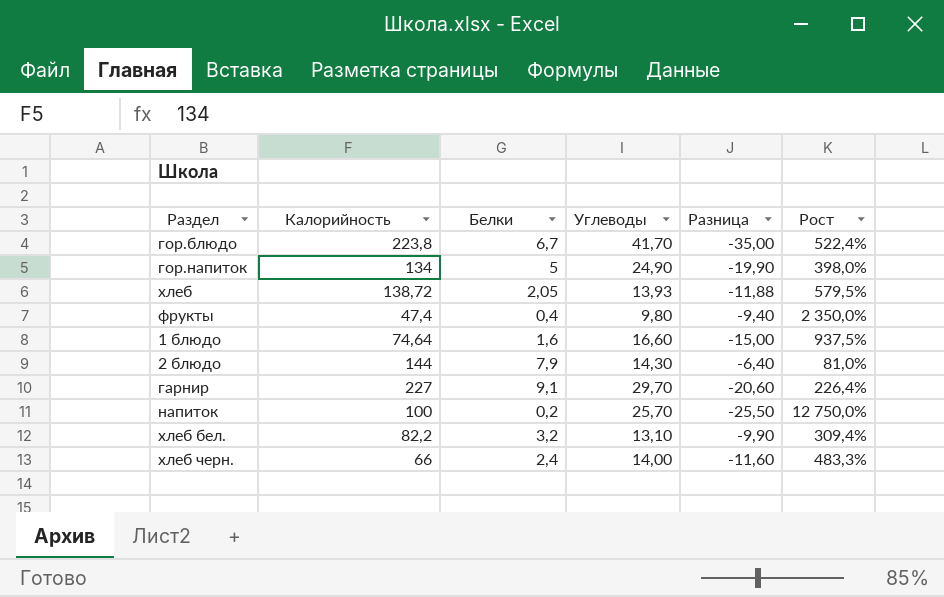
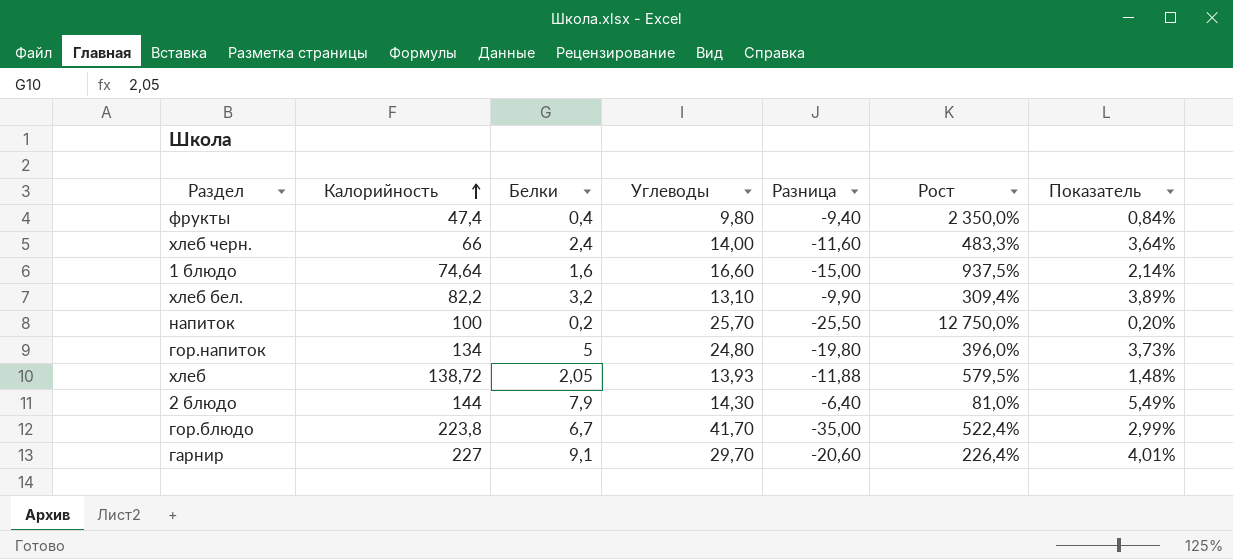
row order: none -> Калорийность ascending
column Показатель | formula: none -> [Белки] / [Калорийность]
гор.напиток | Углеводы: 24,90 -> 24,80
гор.напиток | Разница: -19,90 -> -19,80
гор.напиток | Рост: 398,0% -> 396,0%

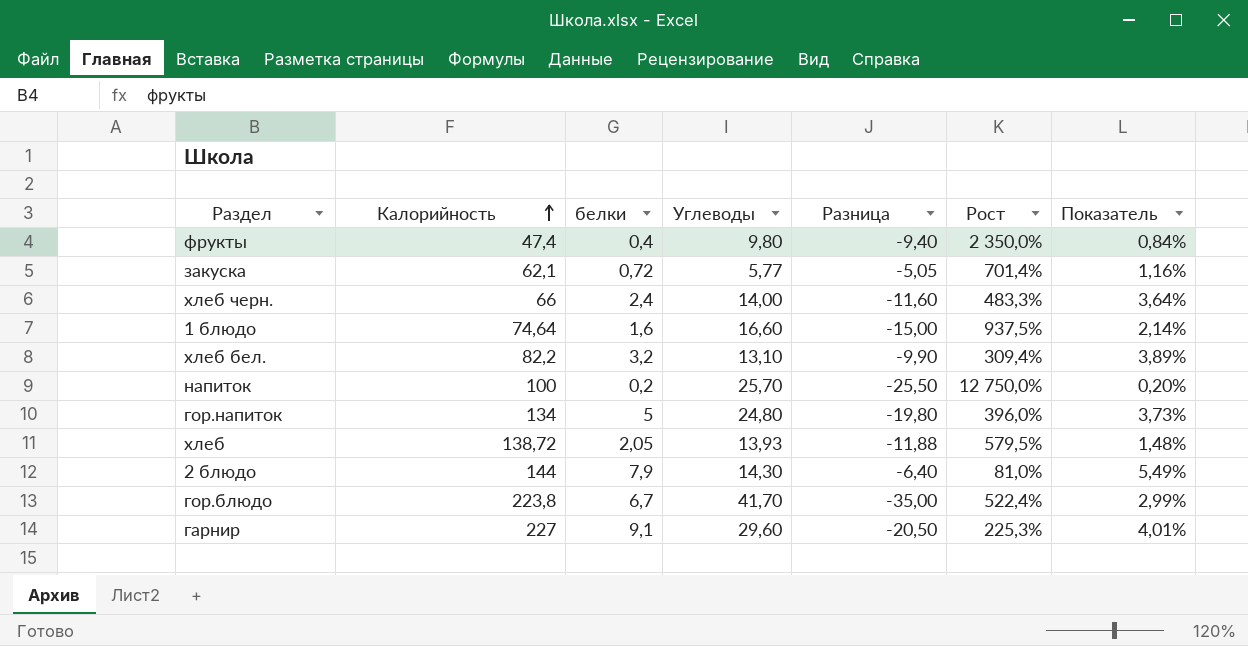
column name: Белки -> белки
row закуска: none -> 62,1 | 0,72 | 5,77 | -5,05 | 701,4% | 1,16%
гарнир | Углеводы: 29,70 -> 29,60
гарнир | Разница: -20,60 -> -20,50
гарнир | Рост: 226,4% -> 225,3%

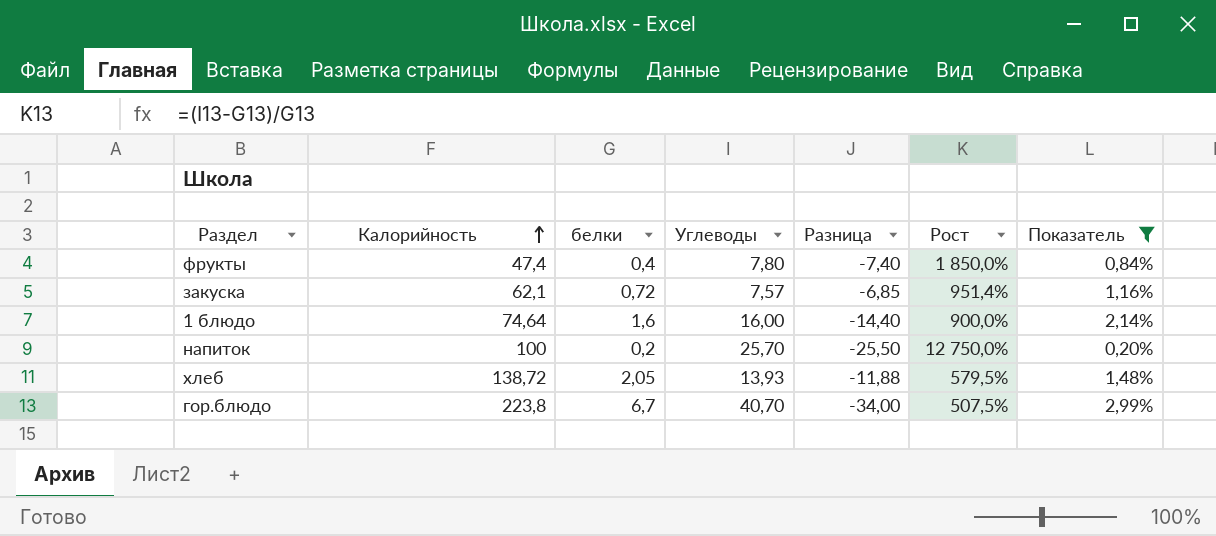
filter: none -> Показатель <= 2,99%
фрукты | Углеводы: 9,80 -> 7,80
фрукты | Разница: -9,40 -> -7,40
фрукты | Рост: 2 350,0% -> 1 850,0%
закуска | Углеводы: 5,77 -> 7,57
закуска | Разница: -5,05 -> -6,85
закуска | Рост: 701,4% -> 951,4%
1 блюдо | Углеводы: 16,60 -> 16,00
1 блюдо | Разница: -15,00 -> -14,40
1 блюдо | Рост: 937,5% -> 900,0%
гор.блюдо | Углеводы: 41,70 -> 40,70
гор.блюдо | Разница: -35,00 -> -34,00
гор.блюдо | Рост: 522,4% -> 507,5%

